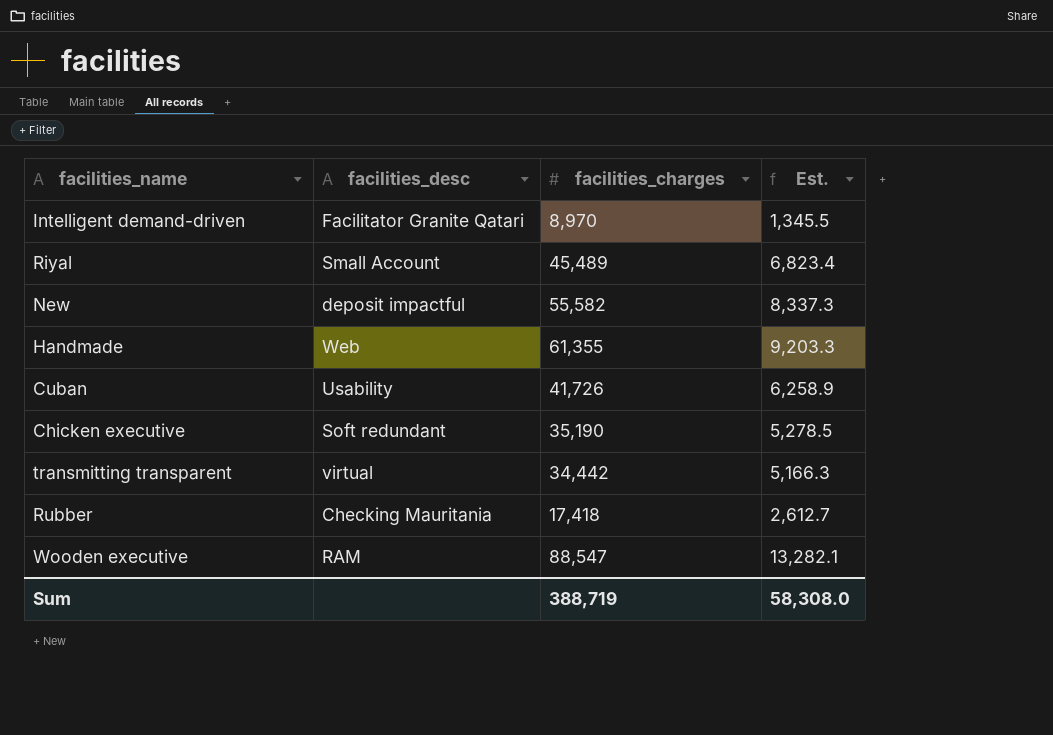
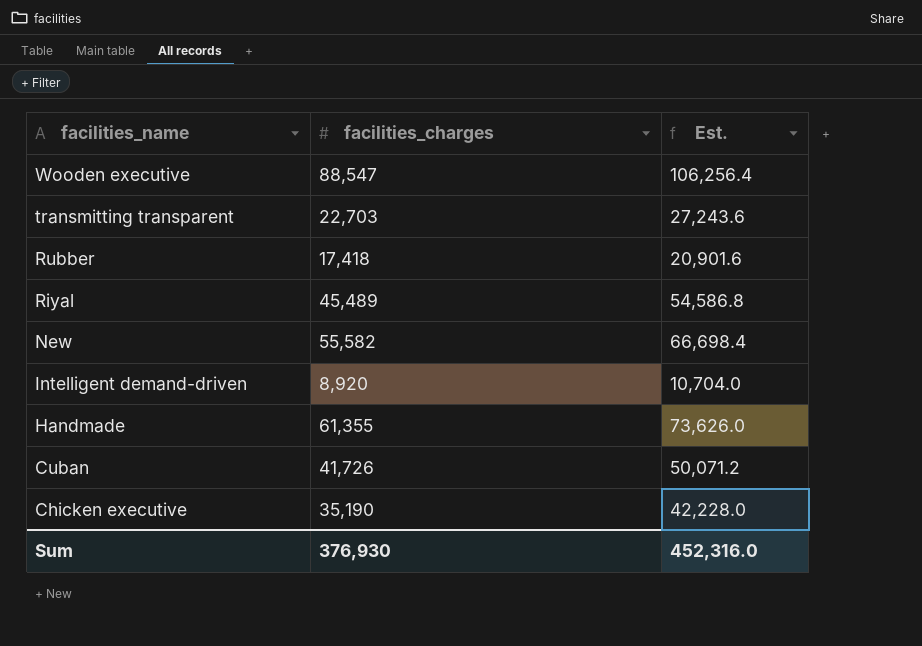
row order: none -> facilities_name descending
column facilities_desc | position: 2 -> none
column Est. | formula: [facilities_charges] * 0.15 -> [facilities_charges] * 1.2
transmitting transparent | facilities_charges: 34,442 -> 22,703
Intelligent demand-driven | facilities_charges: 8,970 -> 8,920
Sum | facilities_charges: 388,719 -> 376,930
Sum | Est.: 58,308.0 -> 452,316.0

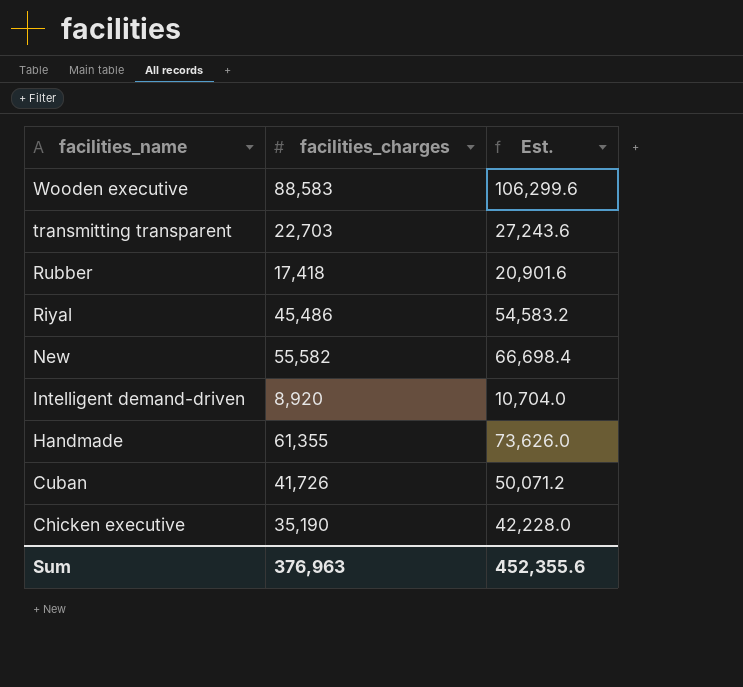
Wooden executive | facilities_charges: 88,547 -> 88,583
Wooden executive | Est.: 106,256.4 -> 106,299.6
Riyal | facilities_charges: 45,489 -> 45,486
Riyal | Est.: 54,586.8 -> 54,583.2
Sum | facilities_charges: 376,930 -> 376,963
Sum | Est.: 452,316.0 -> 452,355.6

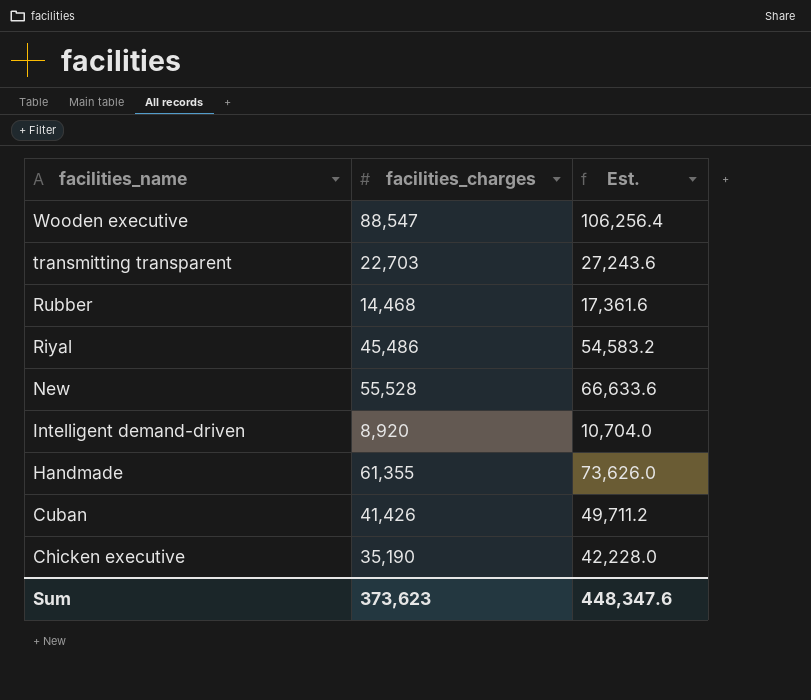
Wooden executive | facilities_charges: 88,583 -> 88,547
Wooden executive | Est.: 106,299.6 -> 106,256.4
Rubber | facilities_charges: 17,418 -> 14,468
Rubber | Est.: 20,901.6 -> 17,361.6
New | facilities_charges: 55,582 -> 55,528
New | Est.: 66,698.4 -> 66,633.6
Cuban | facilities_charges: 41,726 -> 41,426
Cuban | Est.: 50,071.2 -> 49,711.2
Sum | facilities_charges: 376,963 -> 373,623
Sum | Est.: 452,355.6 -> 448,347.6

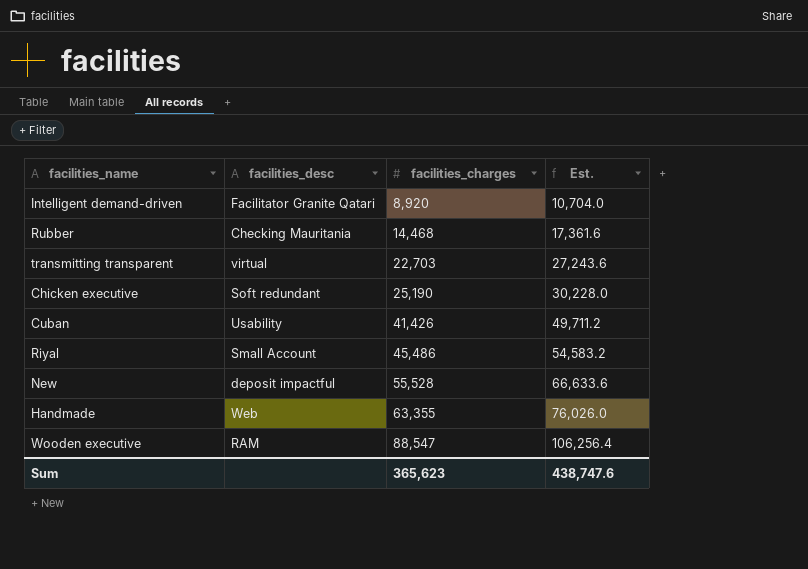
row order: facilities_name descending -> facilities_charges ascending
column facilities_desc | position: none -> 2
Chicken executive | facilities_charges: 35,190 -> 25,190
Chicken executive | Est.: 42,228.0 -> 30,228.0
Handmade | facilities_charges: 61,355 -> 63,355
Handmade | Est.: 73,626.0 -> 76,026.0
Sum | facilities_charges: 373,623 -> 365,623
Sum | Est.: 448,347.6 -> 438,747.6

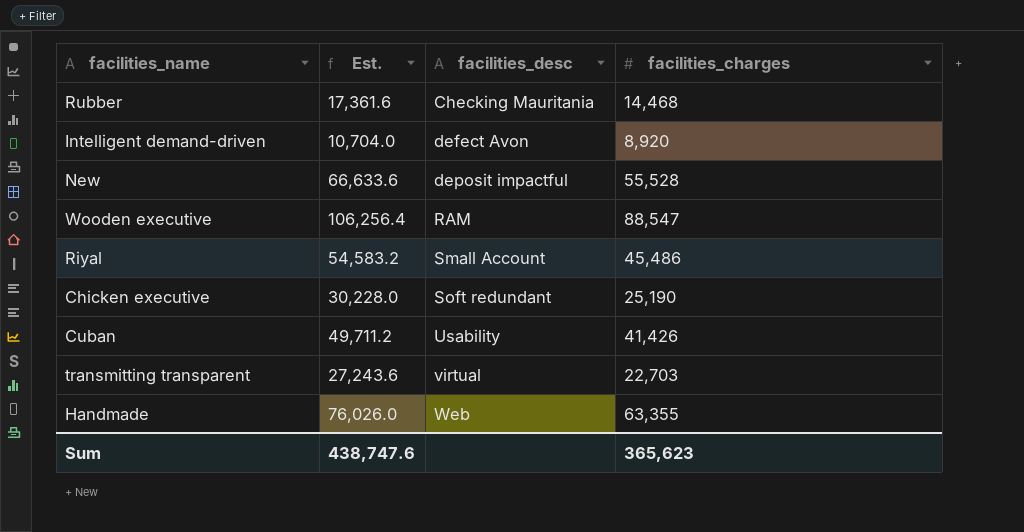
row order: facilities_charges ascending -> facilities_desc ascending
column Est. | position: 4 -> 2
Intelligent demand-driven | facilities_desc: Facilitator Granite Qatari -> defect Avon

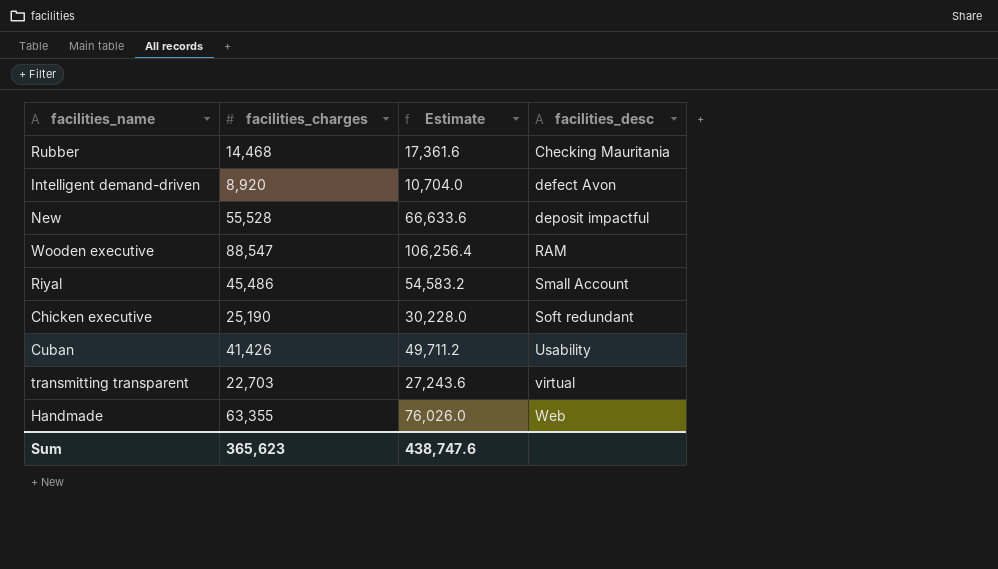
column facilities_charges | position: 4 -> 2
column name: Est. -> Estimate

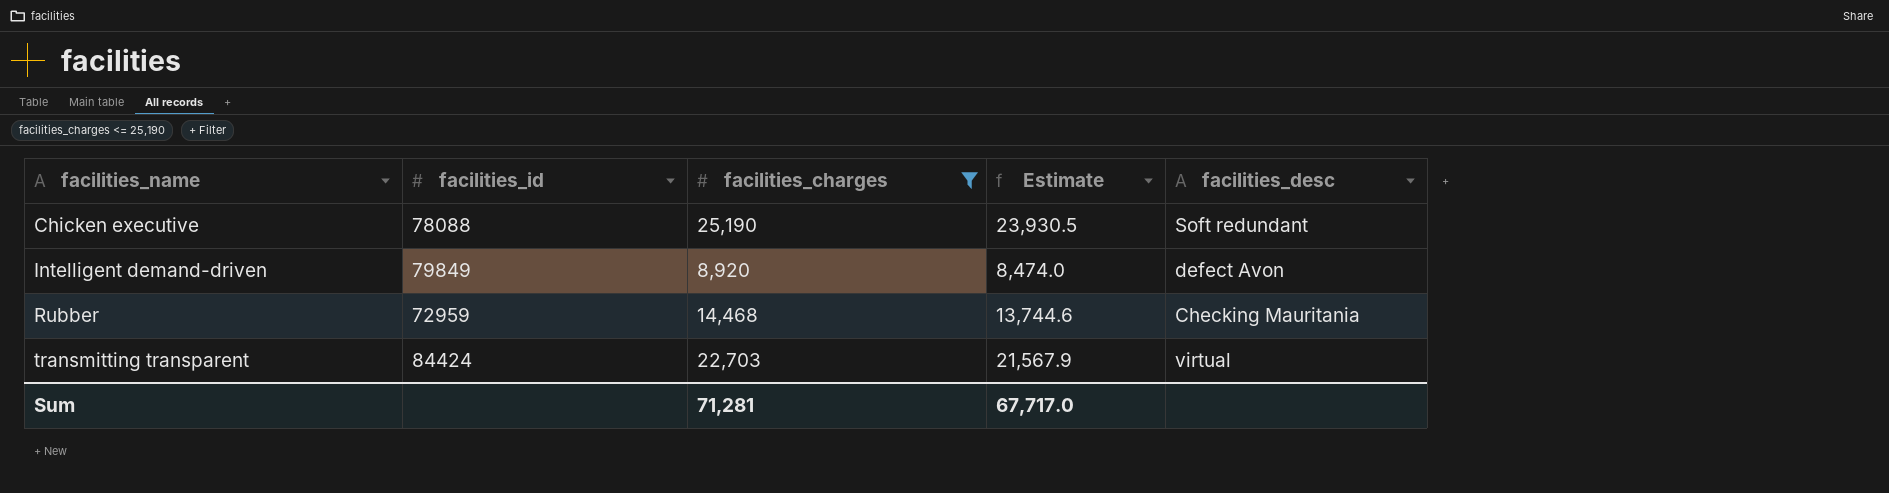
filter: none -> facilities_charges <= 25,190
row order: facilities_desc ascending -> facilities_name ascending
column facilities_id | position: none -> 2
column Estimate | formula: [facilities_charges] * 1.2 -> [facilities_charges] * 0.95
Sum | facilities_charges: 365,623 -> 71,281
Sum | Estimate: 438,747.6 -> 67,717.0

